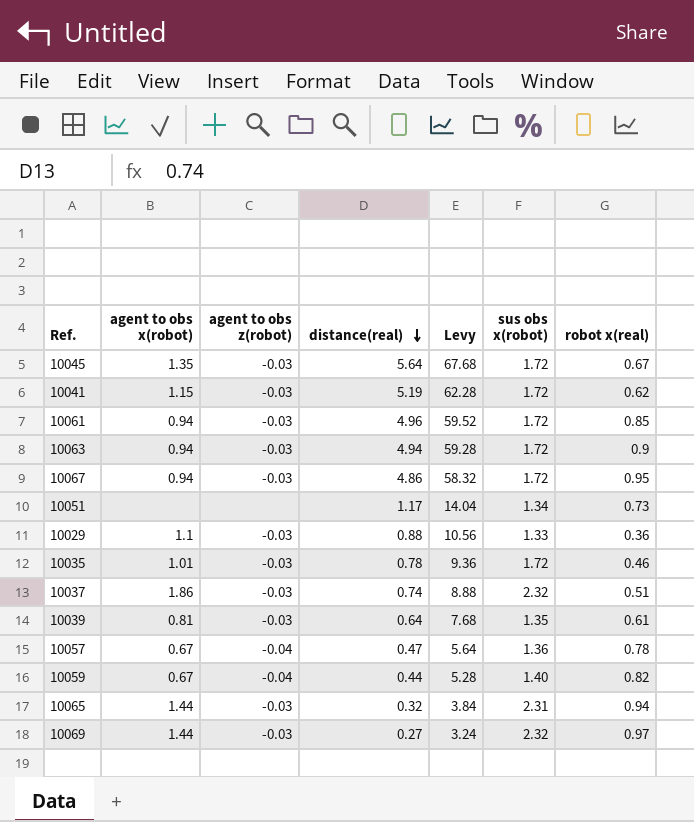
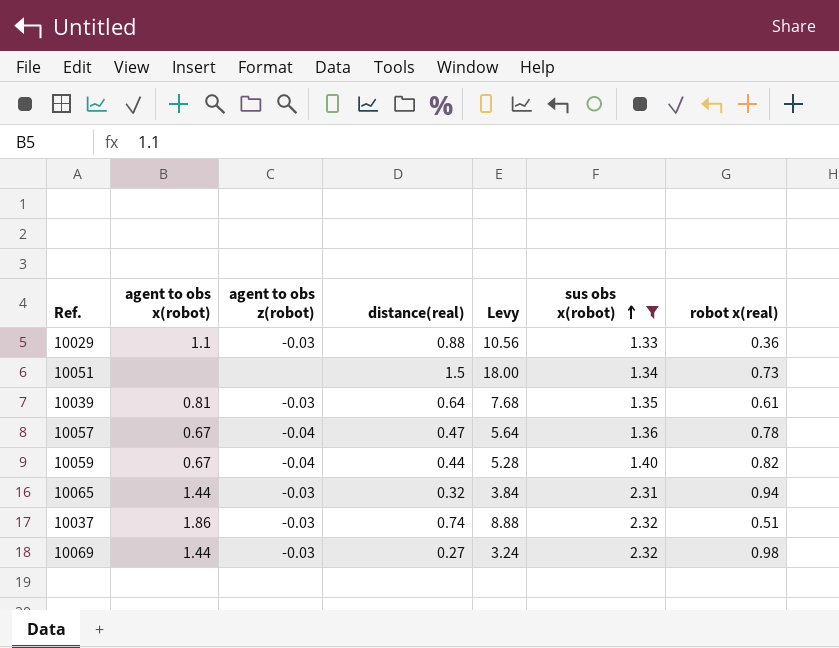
filter: none -> sus obs x(robot) != 1.72
row order: distance(real) descending -> sus obs x(robot) ascending
10051 | distance(real): 1.17 -> 1.5
10051 | Levy: 14.04 -> 18.00
10069 | robot x(real): 0.97 -> 0.98

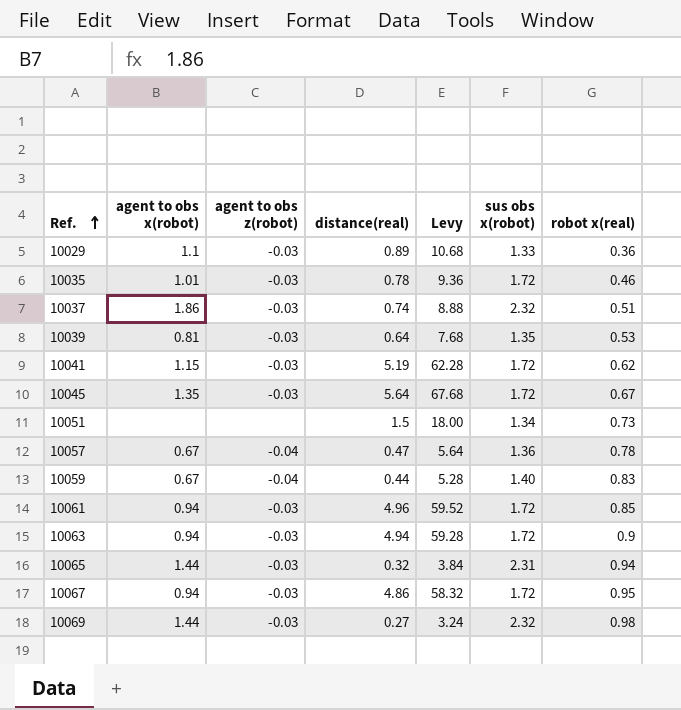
filter: sus obs x(robot) != 1.72 -> none
row order: sus obs x(robot) ascending -> Ref. ascending
10029 | distance(real): 0.88 -> 0.89
10029 | Levy: 10.56 -> 10.68
10039 | robot x(real): 0.61 -> 0.53
10059 | robot x(real): 0.82 -> 0.83

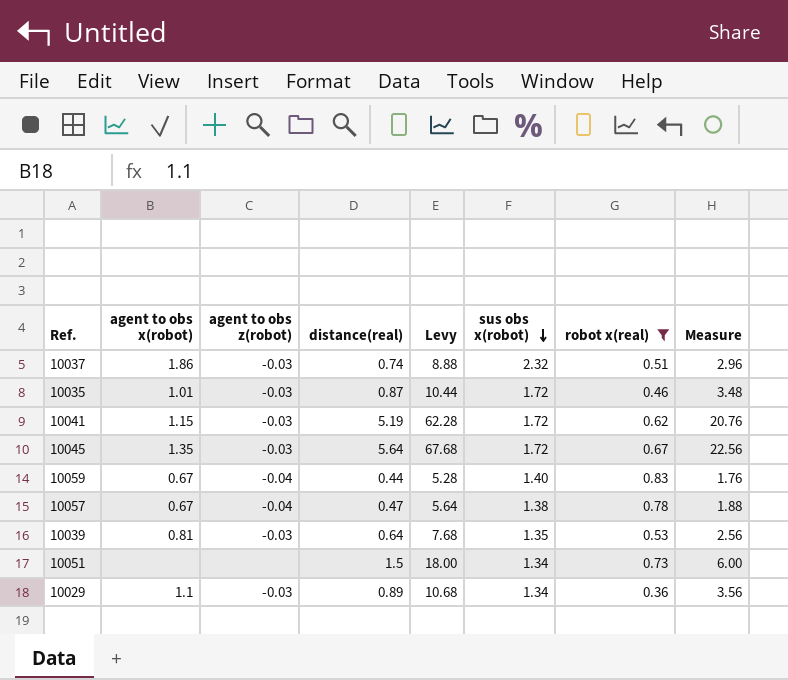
filter: none -> robot x(real) <= 0.83
row order: Ref. ascending -> sus obs x(robot) descending
column Measure | formula: none -> [distance(real)] * 4
10035 | distance(real): 0.78 -> 0.87
10035 | Levy: 9.36 -> 10.44
10057 | sus obs x(robot): 1.36 -> 1.38
10029 | sus obs x(robot): 1.33 -> 1.34

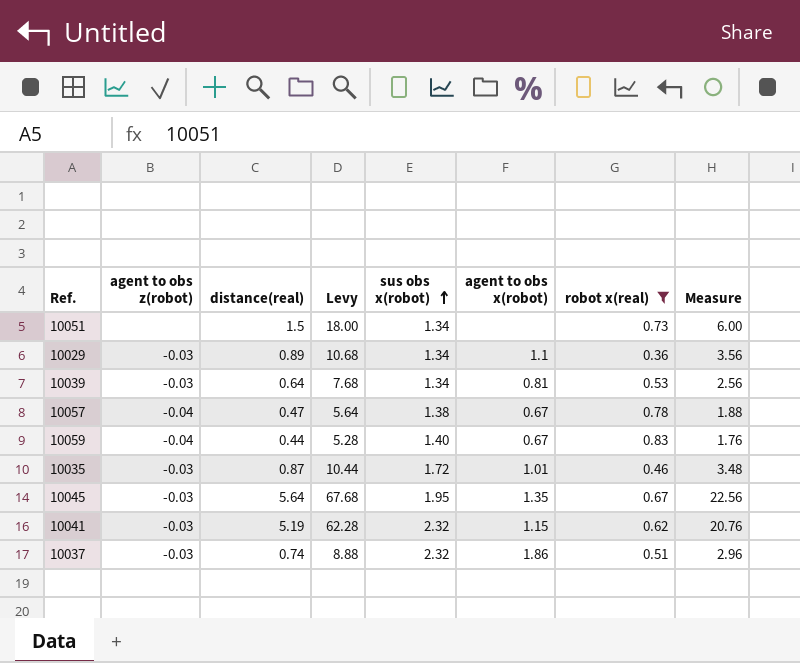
row order: sus obs x(robot) descending -> sus obs x(robot) ascending
column agent to obs x(robot) | position: 2 -> 6
10039 | sus obs x(robot): 1.35 -> 1.34
10045 | sus obs x(robot): 1.72 -> 1.95
10041 | sus obs x(robot): 1.72 -> 2.32

